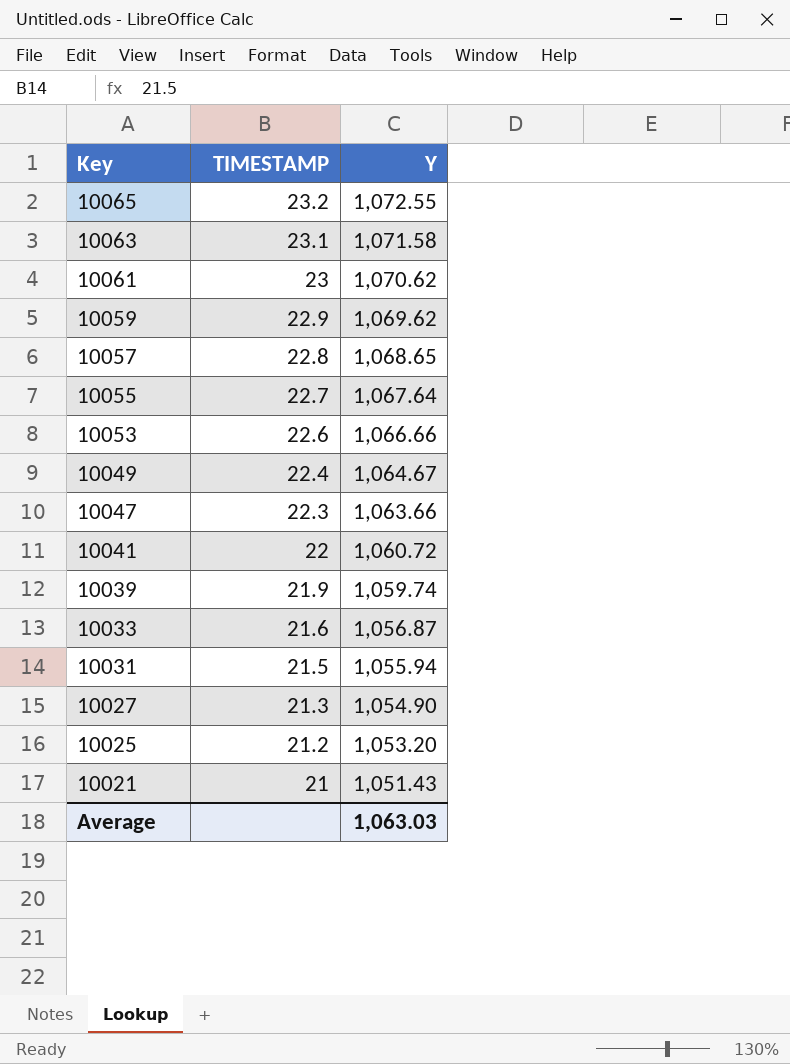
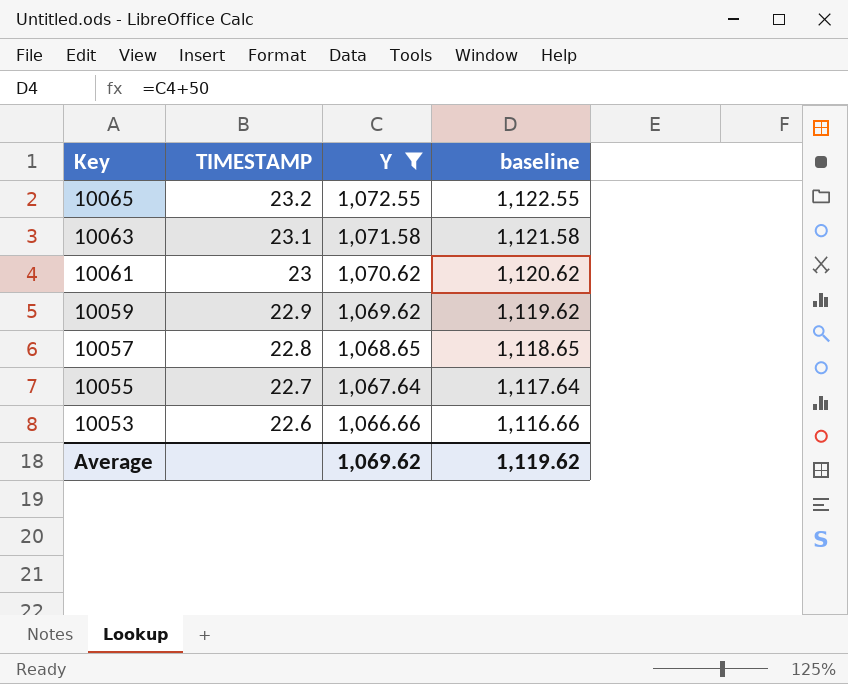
filter: none -> Y >= 1,066.66
column baseline | formula: none -> [Y] + 50
Average | Y: 1,063.03 -> 1,069.62

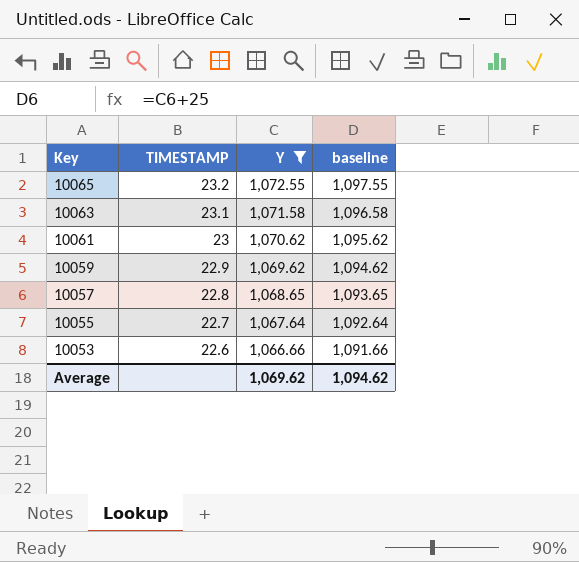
column baseline | formula: [Y] + 50 -> [Y] + 25
Average | baseline: 1,119.62 -> 1,094.62

